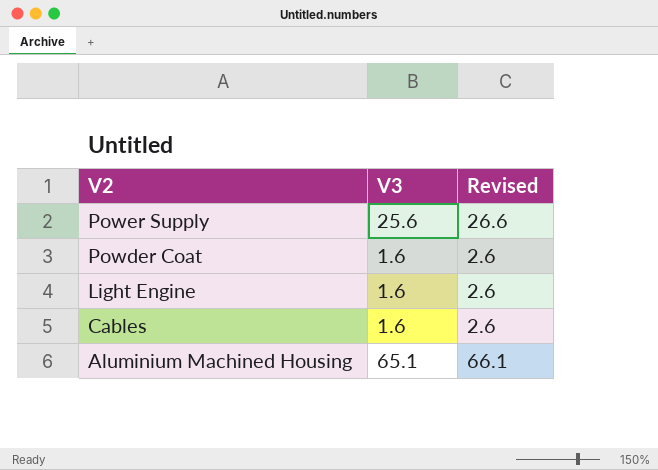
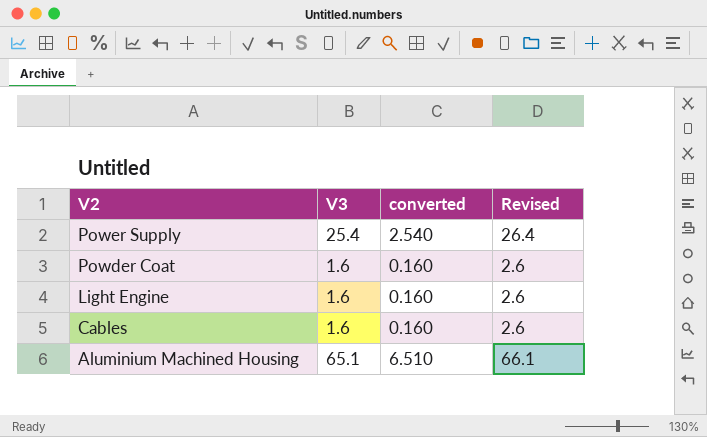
column converted | formula: none -> [V3] * 0.1
Power Supply | V3: 25.6 -> 25.4
Power Supply | Revised: 26.6 -> 26.4

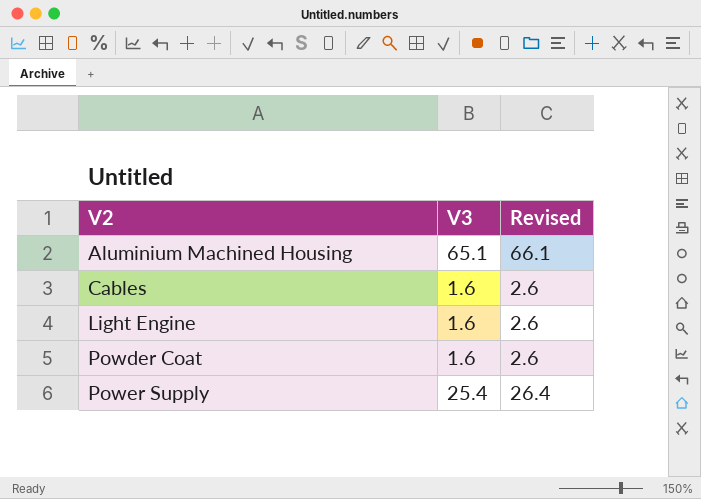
row order: V2 descending -> V2 ascending
column converted | formula: [V3] * 0.1 -> none

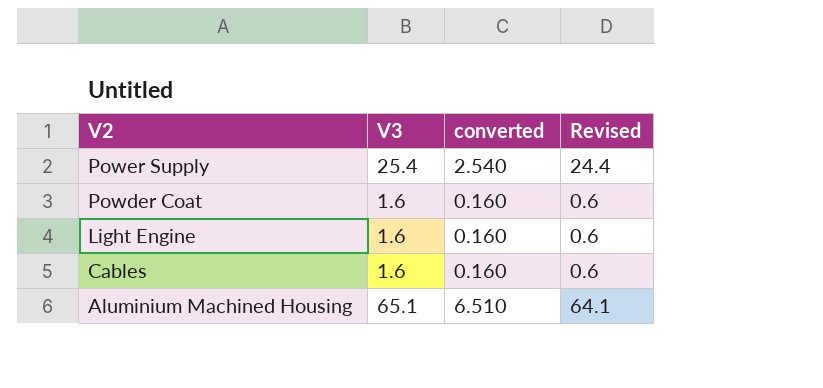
row order: V2 ascending -> V2 descending
column converted | formula: none -> [V3] * 0.1
column Revised | formula: [V3] + 1 -> [V3] - 1

